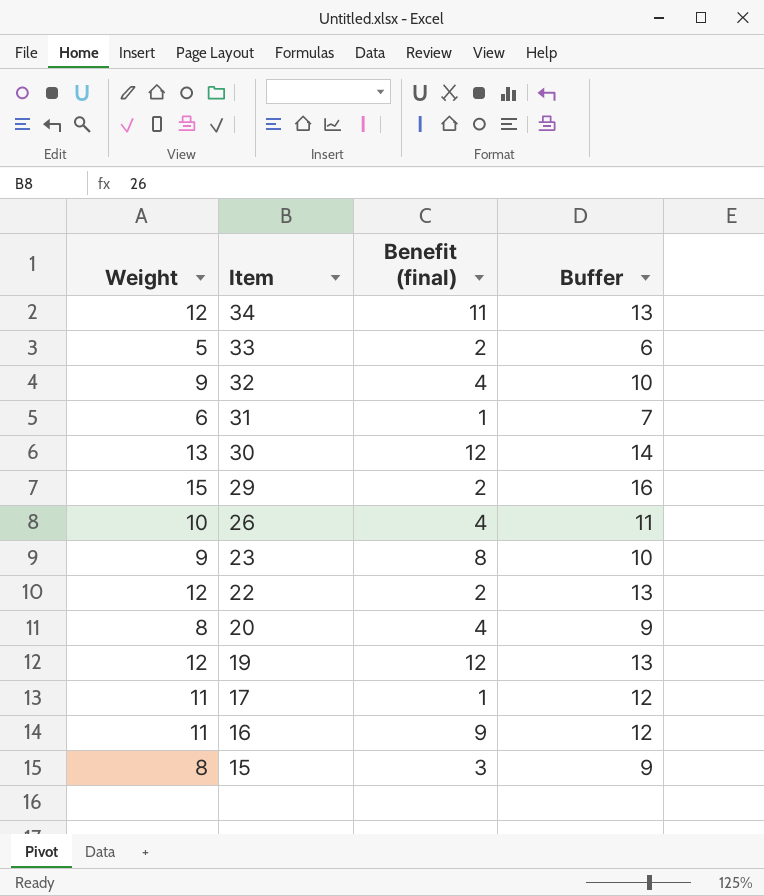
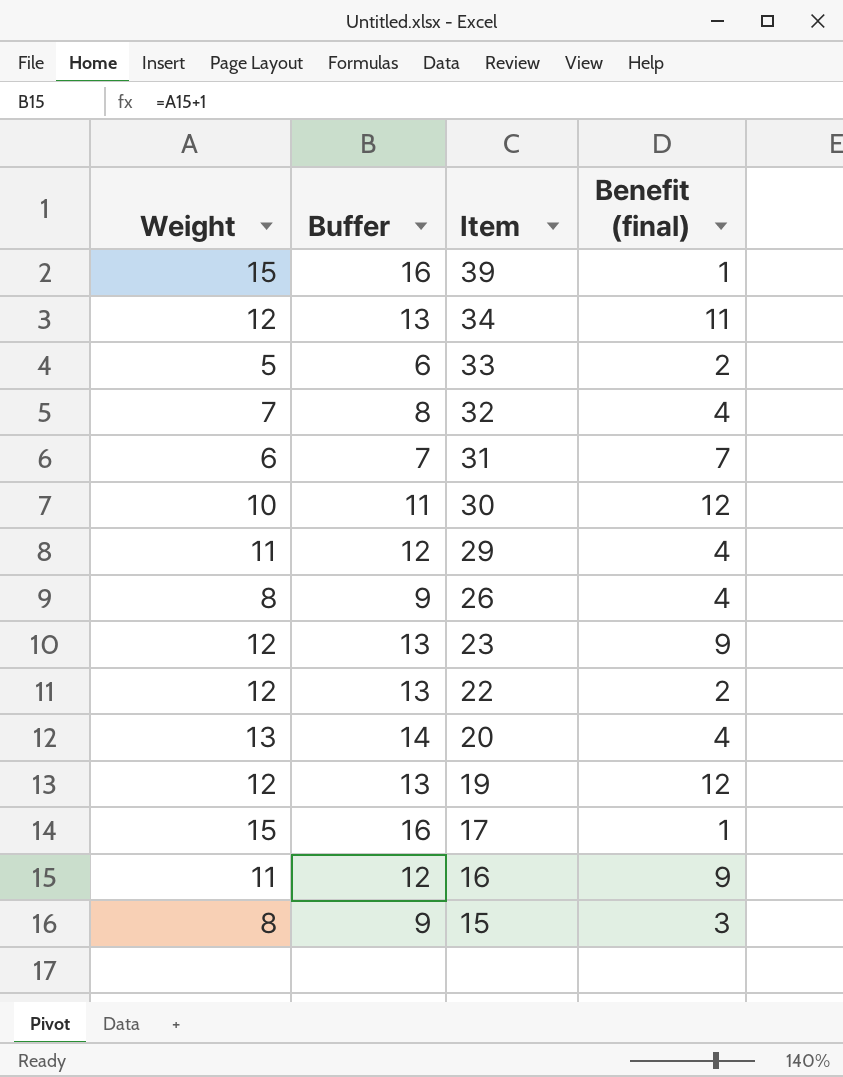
column Buffer | position: 4 -> 2
row 39: none -> 15 | 16 | 1
32 | Weight: 9 -> 7
32 | Buffer: 10 -> 8
31 | Benefit (final): 1 -> 7
30 | Weight: 13 -> 10
30 | Buffer: 14 -> 11
29 | Weight: 15 -> 11
29 | Buffer: 16 -> 12
29 | Benefit (final): 2 -> 4
26 | Weight: 10 -> 8
26 | Buffer: 11 -> 9
23 | Weight: 9 -> 12
23 | Buffer: 10 -> 13
23 | Benefit (final): 8 -> 9
20 | Weight: 8 -> 13
20 | Buffer: 9 -> 14
17 | Weight: 11 -> 15
17 | Buffer: 12 -> 16

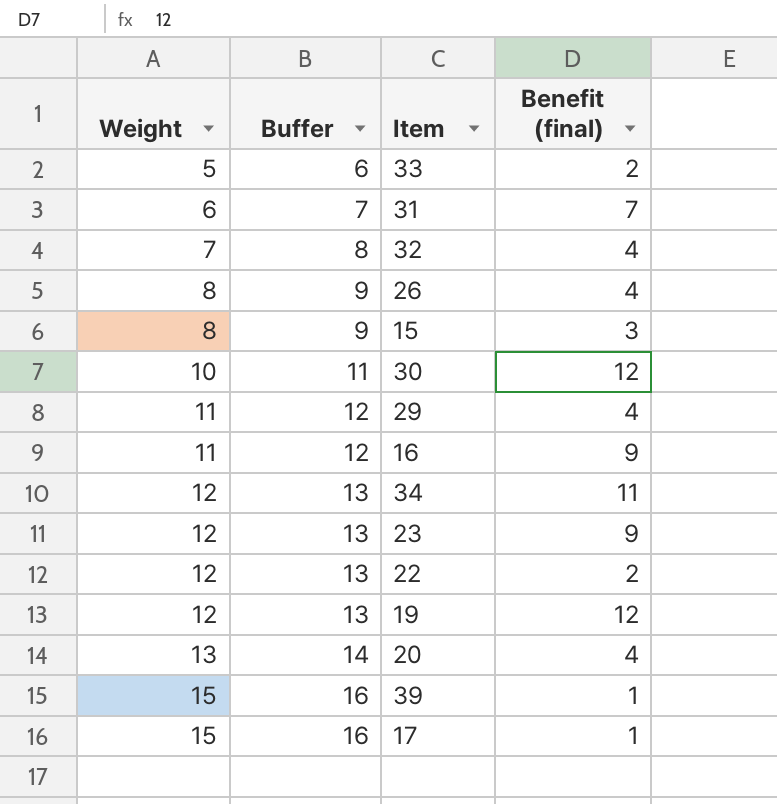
row order: Item descending -> Weight ascending

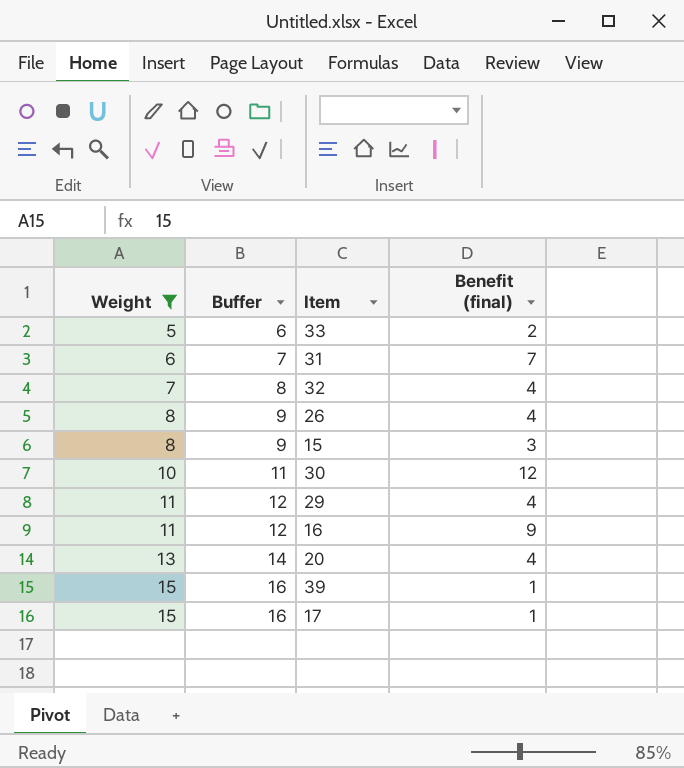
filter: none -> Weight != 12

